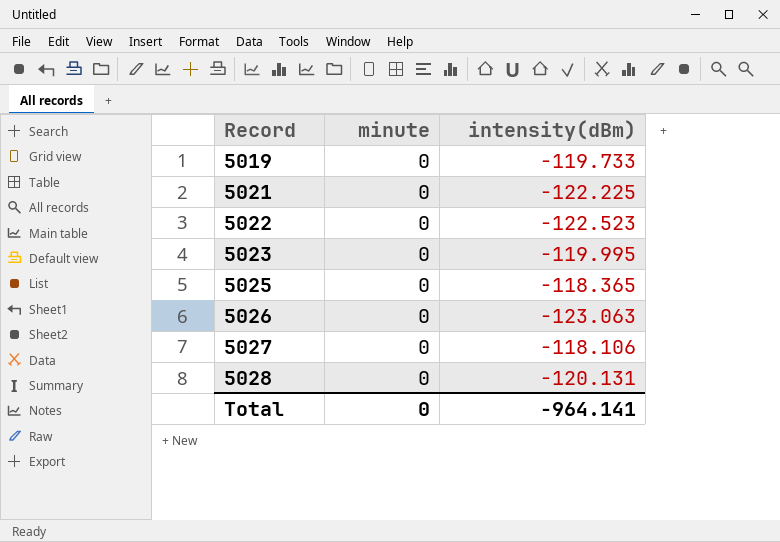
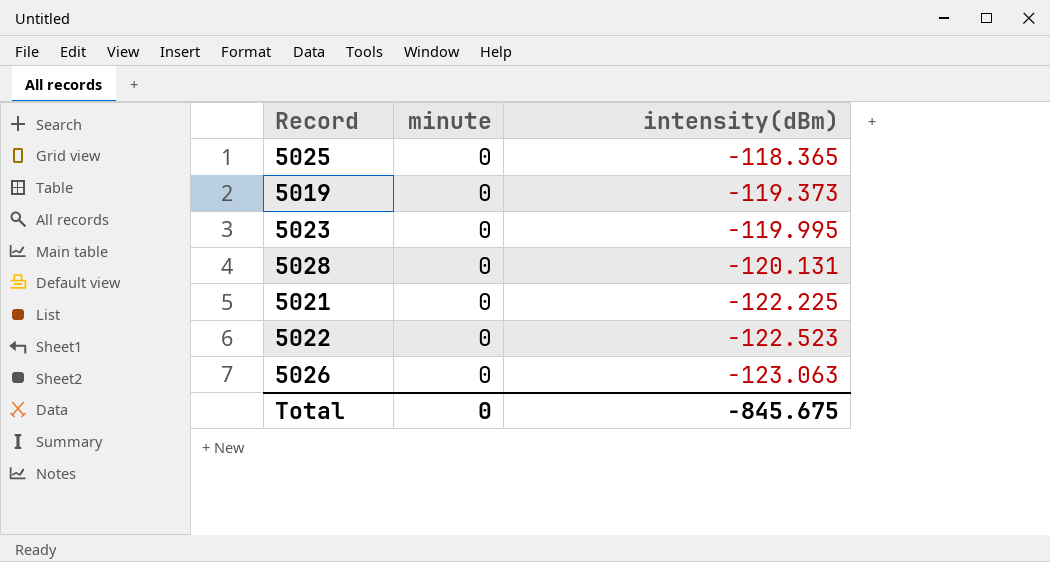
row order: Record ascending -> intensity(dBm) descending
row 5027: 0 | -118.106 -> none
5019 | intensity(dBm): -119.733 -> -119.373
Total | intensity(dBm): -964.141 -> -845.675

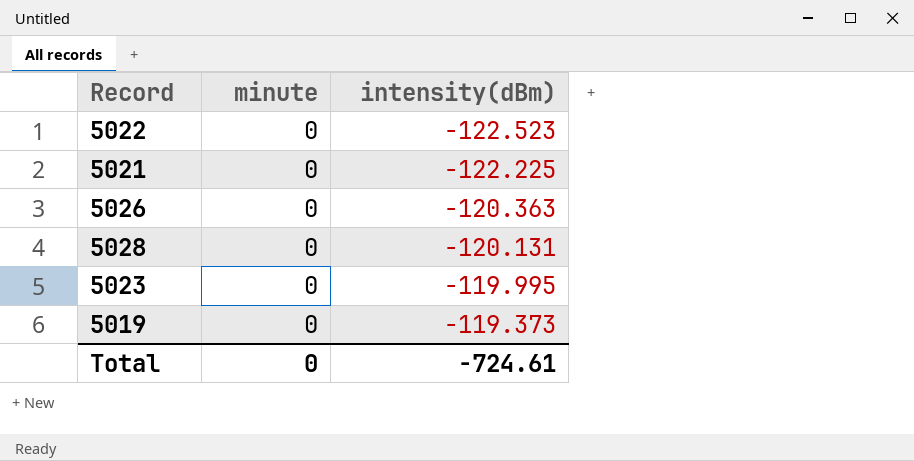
row order: intensity(dBm) descending -> intensity(dBm) ascending
row 5025: 0 | -118.365 -> none
5026 | intensity(dBm): -123.063 -> -120.363
Total | intensity(dBm): -845.675 -> -724.61

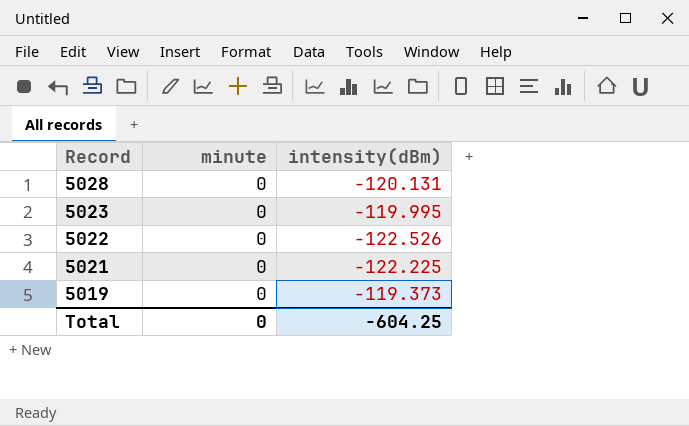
row order: intensity(dBm) ascending -> Record descending
row 5026: 0 | -120.363 -> none
5022 | intensity(dBm): -122.523 -> -122.526
Total | intensity(dBm): -724.61 -> -604.25

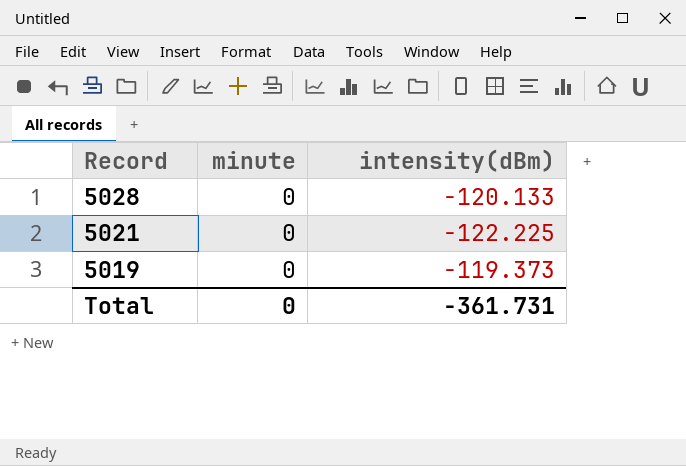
row 5023: 0 | -119.995 -> none
row 5022: 0 | -122.526 -> none
5028 | intensity(dBm): -120.131 -> -120.133
Total | intensity(dBm): -604.25 -> -361.731

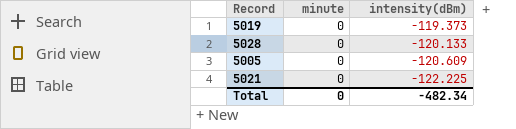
row order: Record descending -> intensity(dBm) descending
row 5005: none -> 0 | -120.609
Total | intensity(dBm): -361.731 -> -482.34

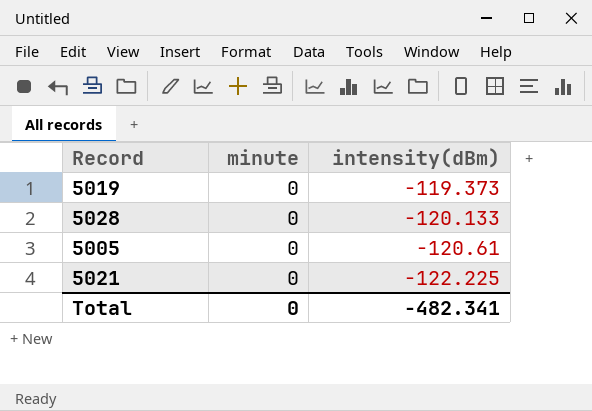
5005 | intensity(dBm): -120.609 -> -120.61
Total | intensity(dBm): -482.34 -> -482.341

